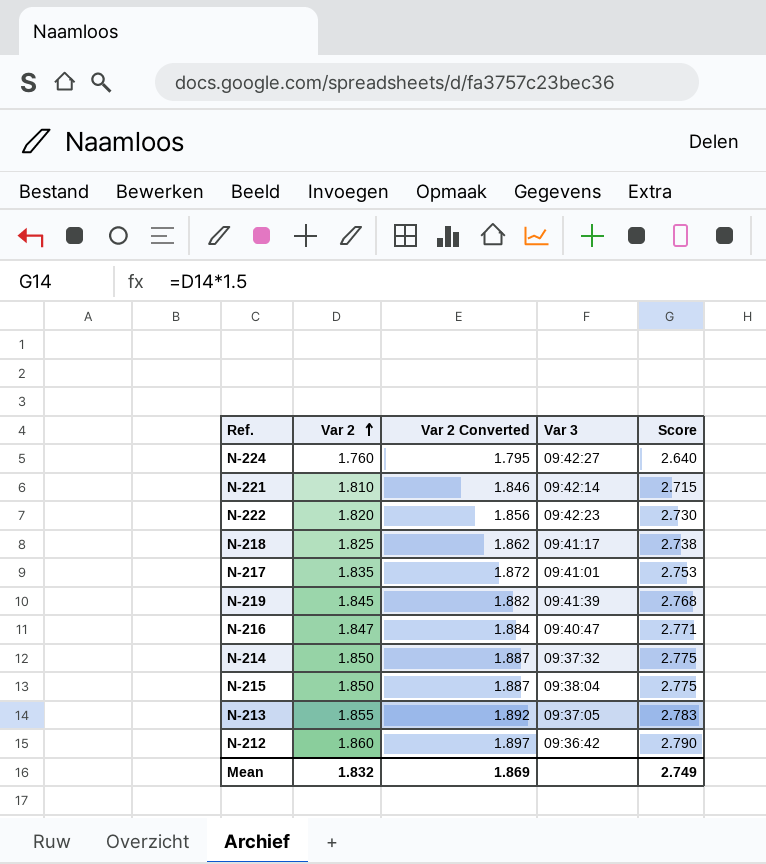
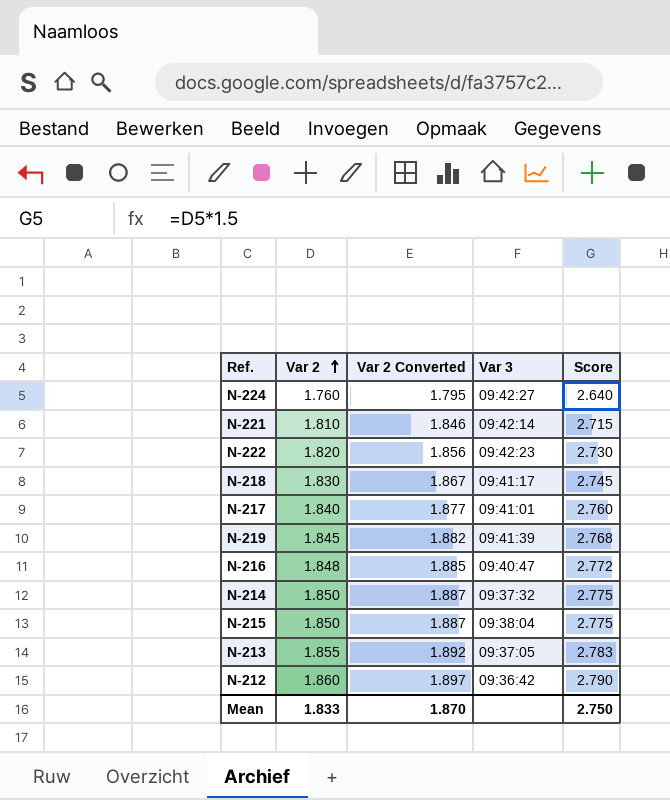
N-218 | Var 2: 1.825 -> 1.830
N-218 | Var 2 Converted: 1.862 -> 1.867
N-218 | Score: 2.738 -> 2.745
N-217 | Var 2: 1.835 -> 1.840
N-217 | Var 2 Converted: 1.872 -> 1.877
N-217 | Score: 2.753 -> 2.760
N-216 | Var 2: 1.847 -> 1.848
N-216 | Var 2 Converted: 1.884 -> 1.885
N-216 | Score: 2.771 -> 2.772
Mean | Var 2: 1.832 -> 1.833
Mean | Var 2 Converted: 1.869 -> 1.870
Mean | Score: 2.749 -> 2.750

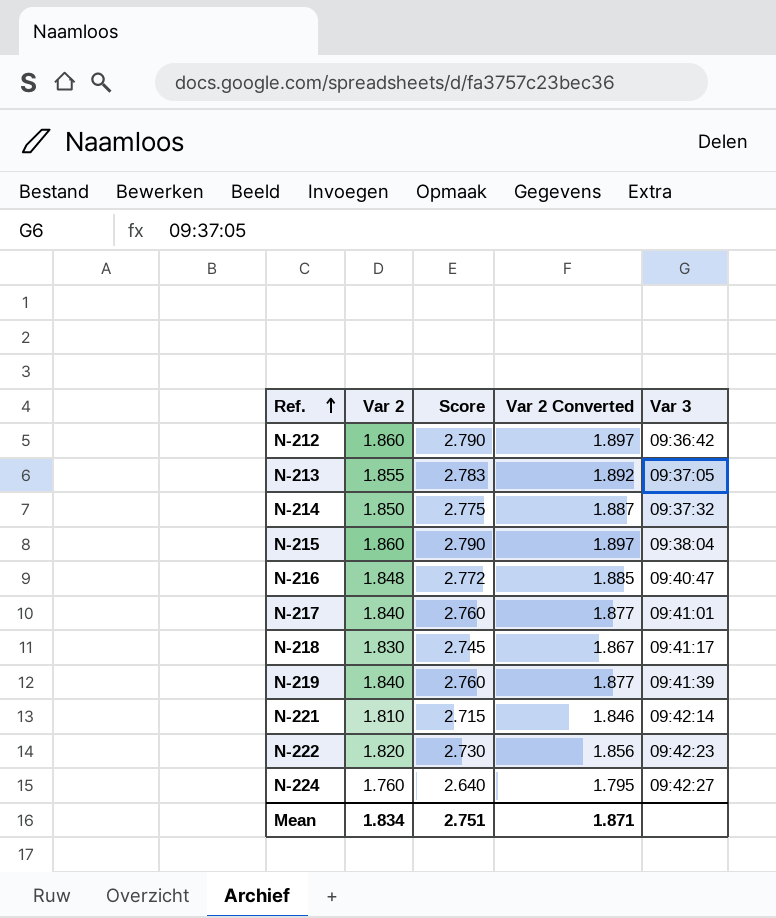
row order: Var 2 ascending -> Ref. ascending
column Score | position: 5 -> 3
N-215 | Var 2: 1.850 -> 1.860
N-215 | Score: 2.775 -> 2.790
N-215 | Var 2 Converted: 1.887 -> 1.897
N-219 | Var 2: 1.845 -> 1.840
N-219 | Score: 2.768 -> 2.760
N-219 | Var 2 Converted: 1.882 -> 1.877
Mean | Var 2: 1.833 -> 1.834
Mean | Score: 2.750 -> 2.751
Mean | Var 2 Converted: 1.870 -> 1.871

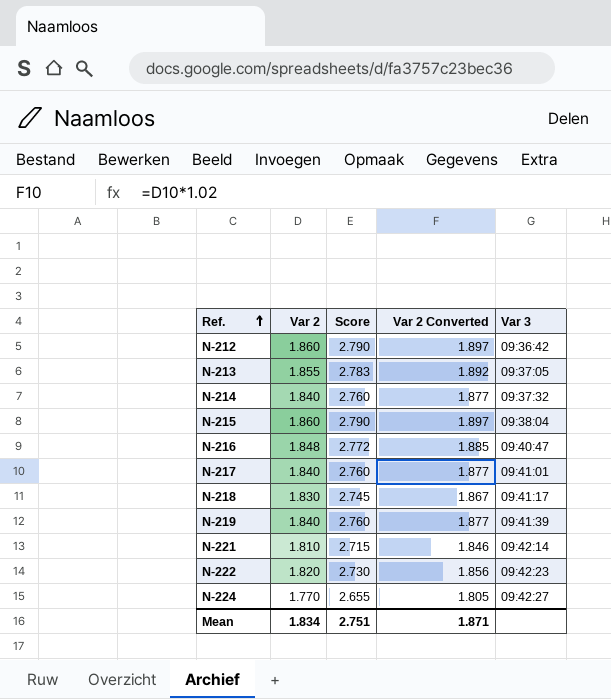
N-214 | Var 2: 1.850 -> 1.840
N-214 | Score: 2.775 -> 2.760
N-214 | Var 2 Converted: 1.887 -> 1.877
N-224 | Var 2: 1.760 -> 1.770
N-224 | Score: 2.640 -> 2.655
N-224 | Var 2 Converted: 1.795 -> 1.805

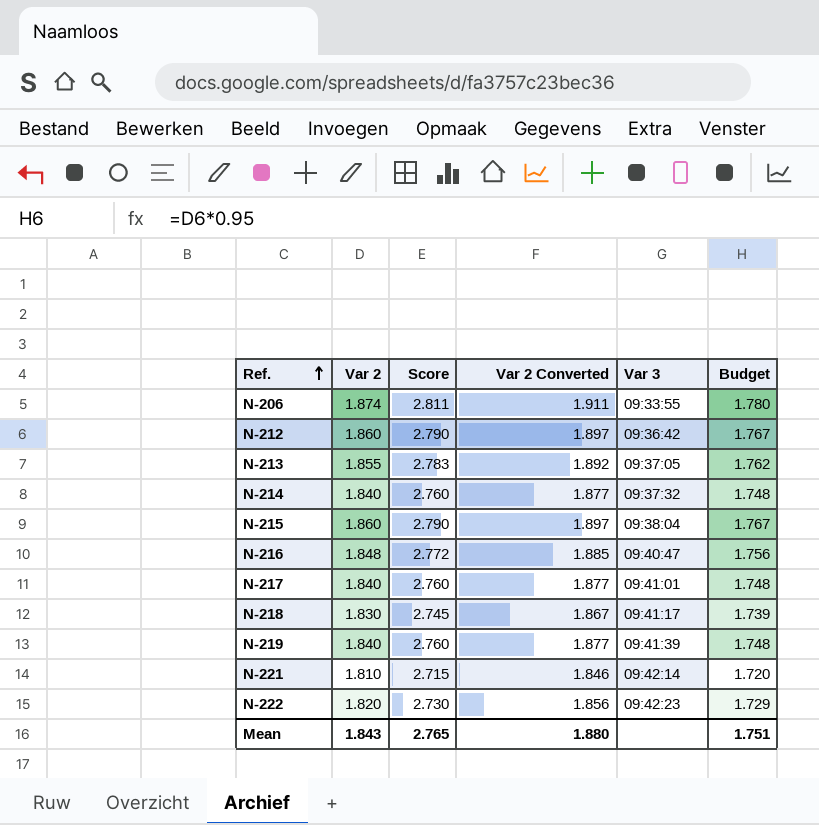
column Budget | formula: none -> [Var 2] * 0.95
row N-224: 1.770 | 2.655 | 1.805 | 09:42:27 -> none
row N-206: none -> 1.874 | 2.811 | 1.911 | 09:33:55 | 1.780
Mean | Var 2: 1.834 -> 1.843
Mean | Score: 2.751 -> 2.765
Mean | Var 2 Converted: 1.871 -> 1.880

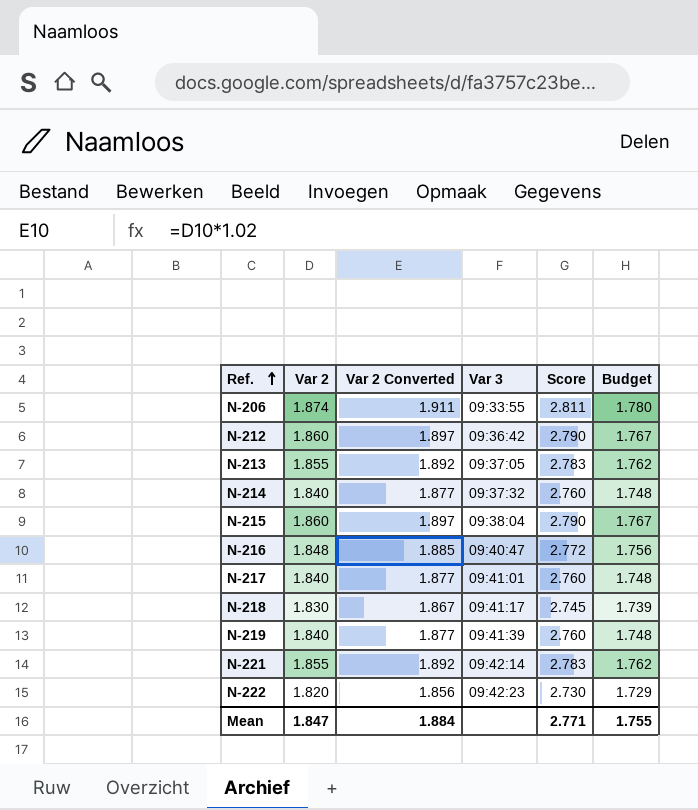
column Score | position: 3 -> 5
N-221 | Var 2: 1.810 -> 1.855
N-221 | Var 2 Converted: 1.846 -> 1.892
N-221 | Score: 2.715 -> 2.783
N-221 | Budget: 1.720 -> 1.762
Mean | Var 2: 1.843 -> 1.847
Mean | Var 2 Converted: 1.880 -> 1.884
Mean | Score: 2.765 -> 2.771
Mean | Budget: 1.751 -> 1.755

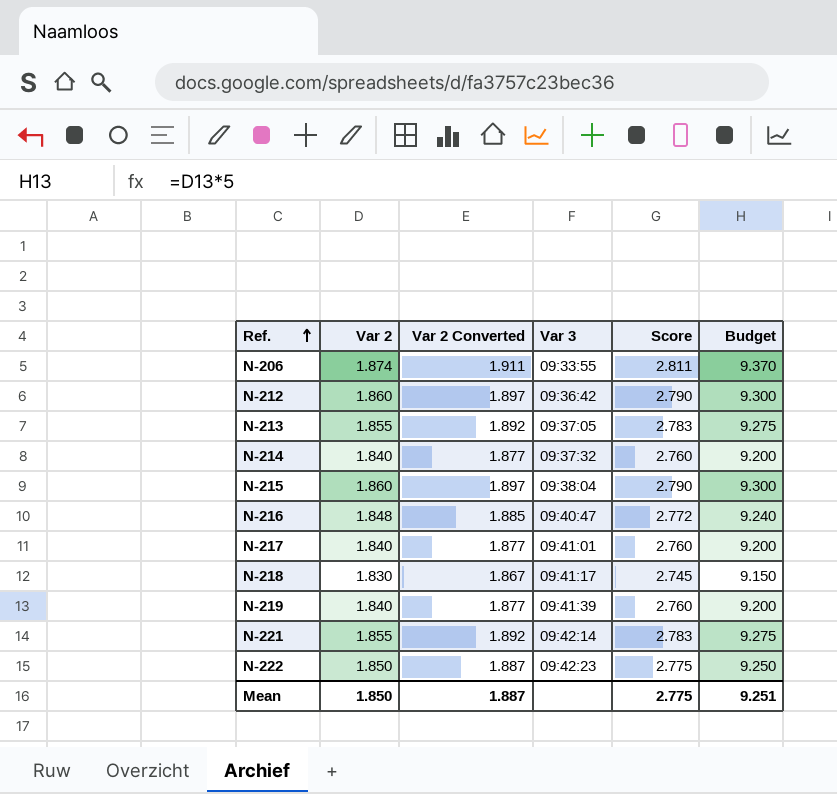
column Budget | formula: [Var 2] * 0.95 -> [Var 2] * 5
N-222 | Var 2: 1.820 -> 1.850
N-222 | Var 2 Converted: 1.856 -> 1.887
N-222 | Score: 2.730 -> 2.775
Mean | Var 2: 1.847 -> 1.850
Mean | Var 2 Converted: 1.884 -> 1.887
Mean | Score: 2.771 -> 2.775
Mean | Budget: 1.755 -> 9.251

